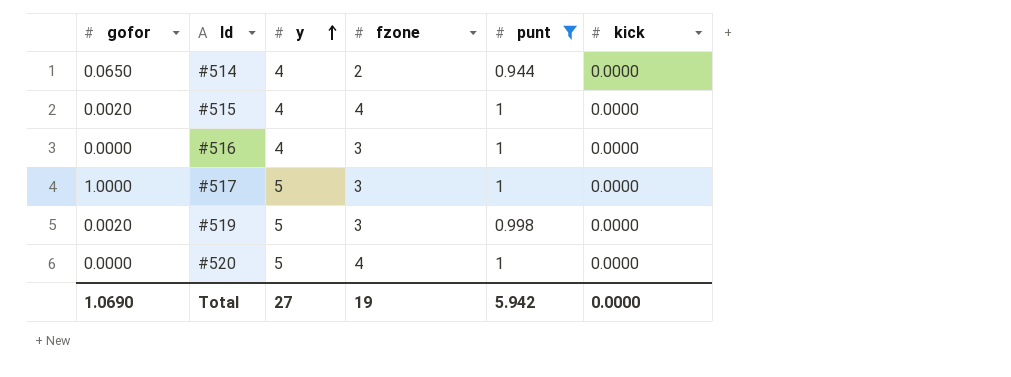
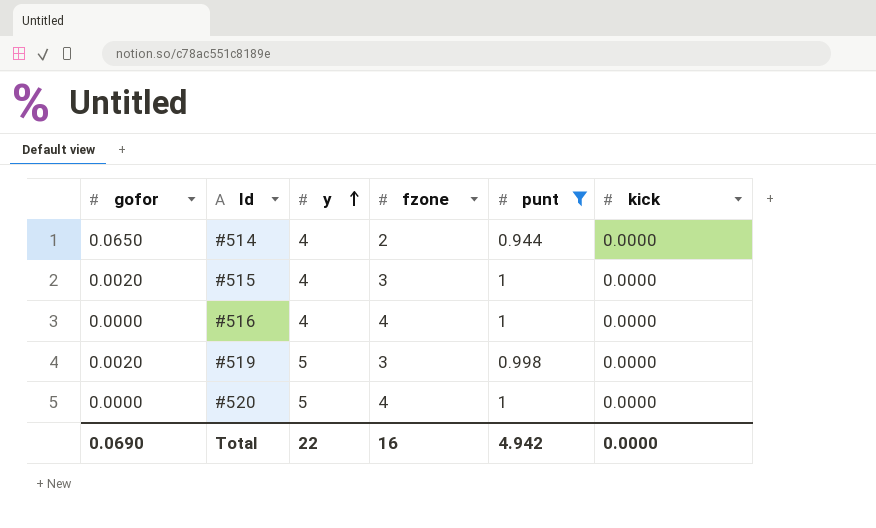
row #517: 1.0000 | 5 | 3 | 1 | 0.0000 -> none
#515 | fzone: 4 -> 3
#516 | fzone: 3 -> 4
Total | gofor: 1.0690 -> 0.0690
Total | y: 27 -> 22
Total | fzone: 19 -> 16
Total | punt: 5.942 -> 4.942

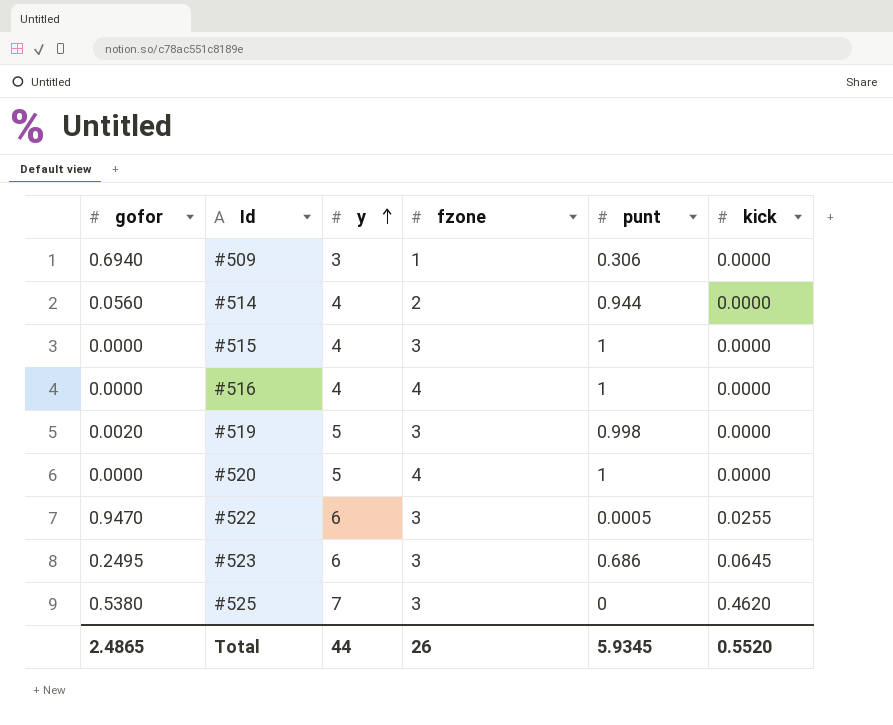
filter: punt >= 0.944 -> none
#514 | gofor: 0.0650 -> 0.0560
#515 | gofor: 0.0020 -> 0.0000
Total | gofor: 0.0690 -> 2.4865
Total | y: 22 -> 44
Total | fzone: 16 -> 26
Total | punt: 4.942 -> 5.9345
Total | kick: 0.0000 -> 0.5520

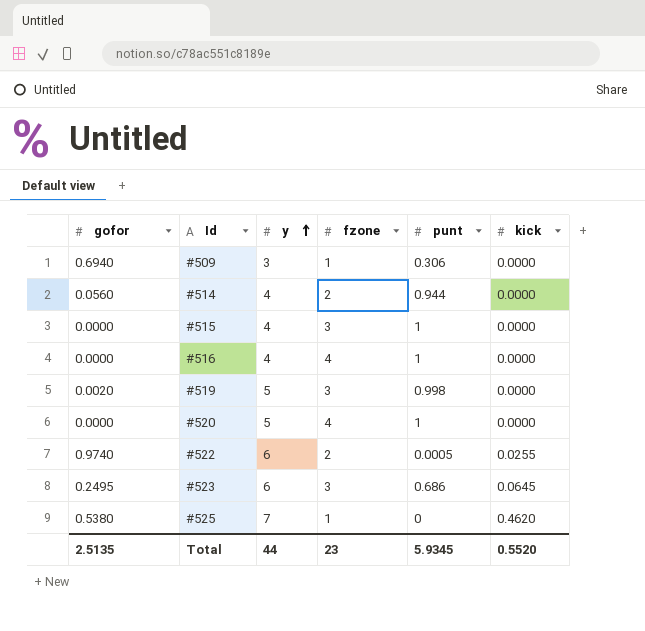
#522 | gofor: 0.9470 -> 0.9740
#522 | fzone: 3 -> 2
#525 | fzone: 3 -> 1
Total | gofor: 2.4865 -> 2.5135
Total | fzone: 26 -> 23

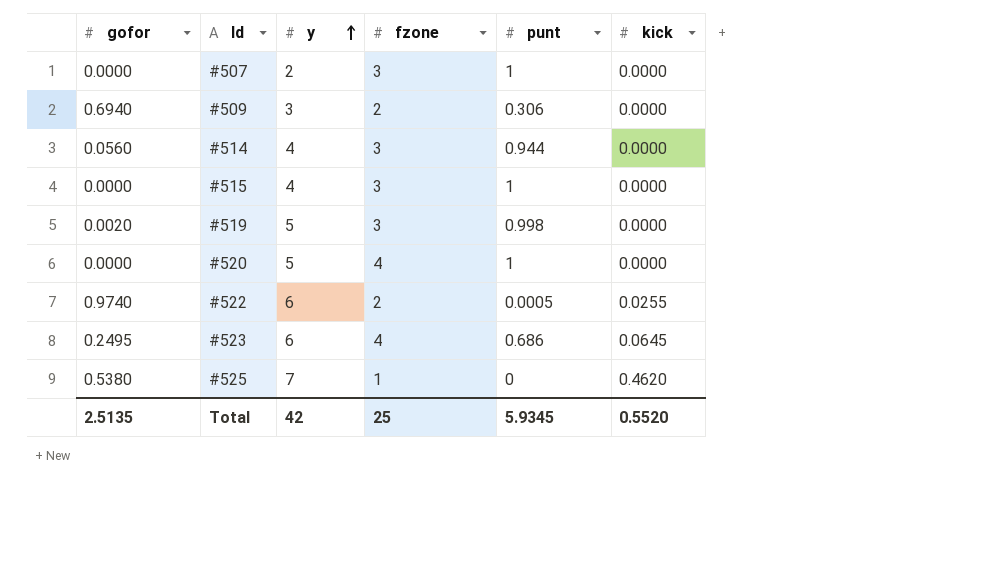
row #516: 0.0000 | 4 | 4 | 1 | 0.0000 -> none
row #507: none -> 0.0000 | 2 | 3 | 1 | 0.0000
#509 | fzone: 1 -> 2
#514 | fzone: 2 -> 3
#523 | fzone: 3 -> 4
Total | y: 44 -> 42
Total | fzone: 23 -> 25

